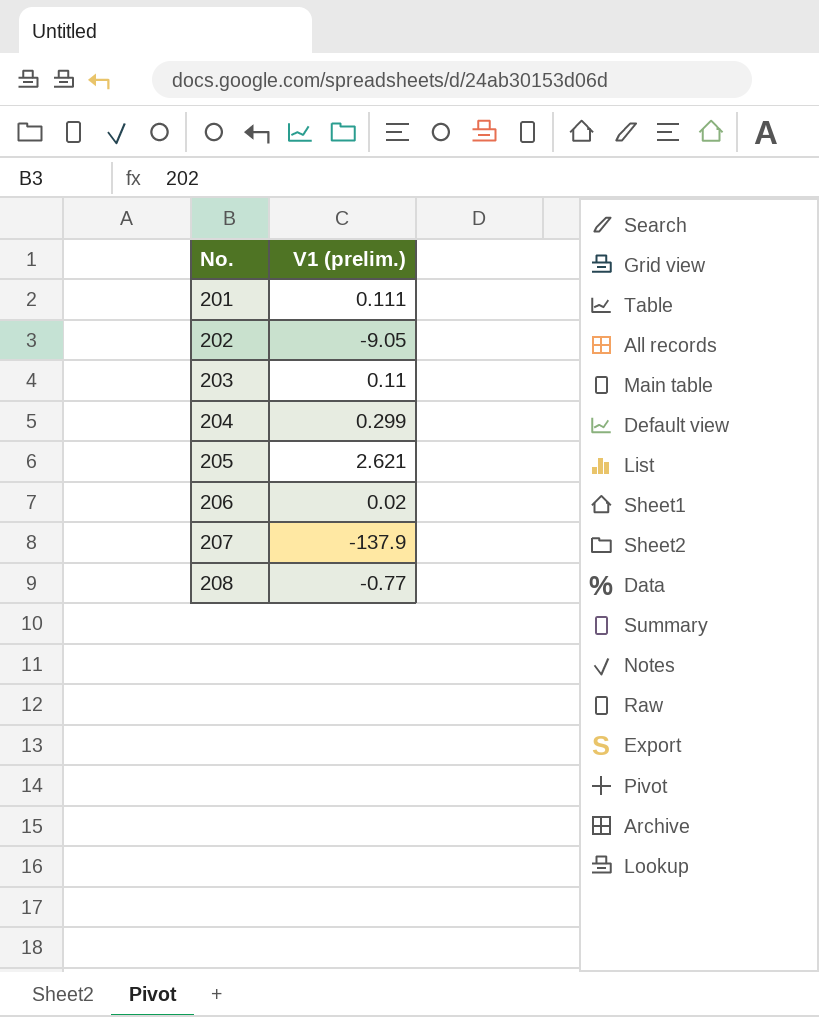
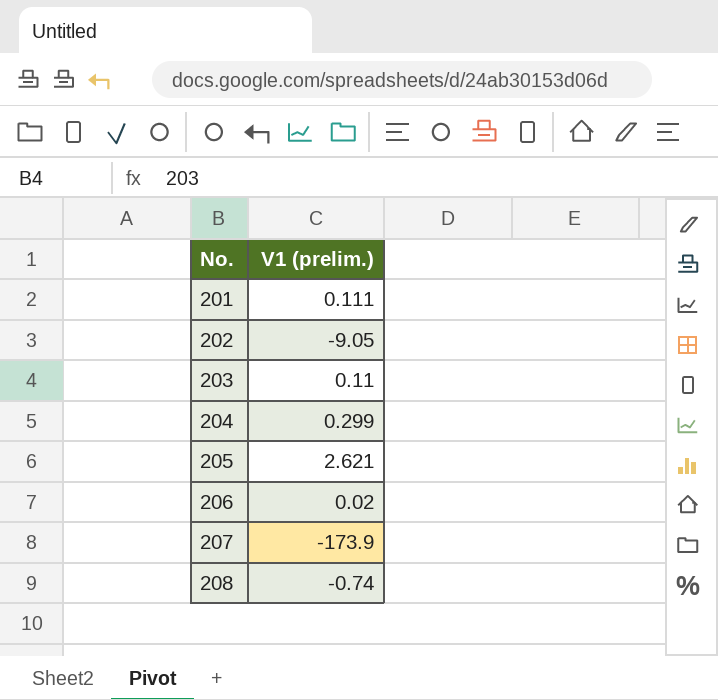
207 | V1 (prelim.): -137.9 -> -173.9
208 | V1 (prelim.): -0.77 -> -0.74

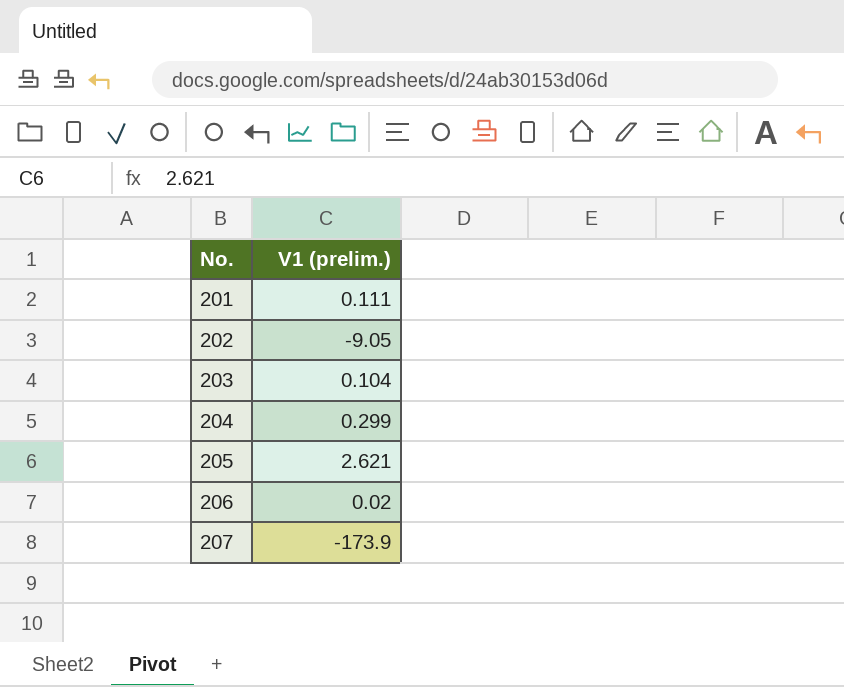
row 208: -0.74 -> none
203 | V1 (prelim.): 0.11 -> 0.104

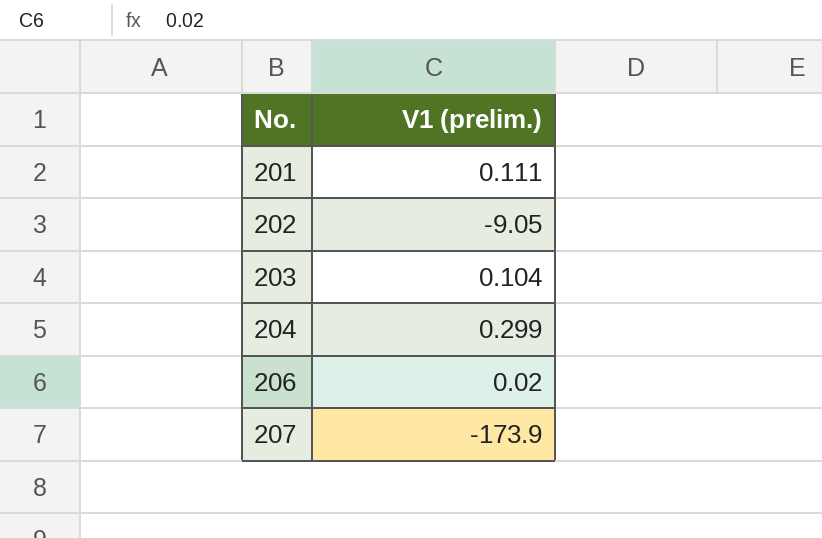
row 205: 2.621 -> none

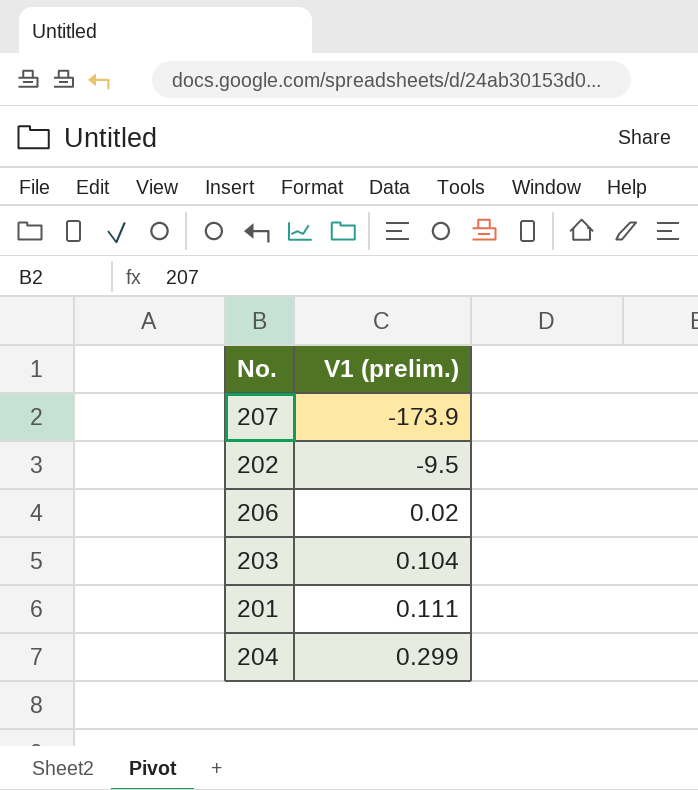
row order: No. ascending -> V1 (prelim.) ascending
202 | V1 (prelim.): -9.05 -> -9.5

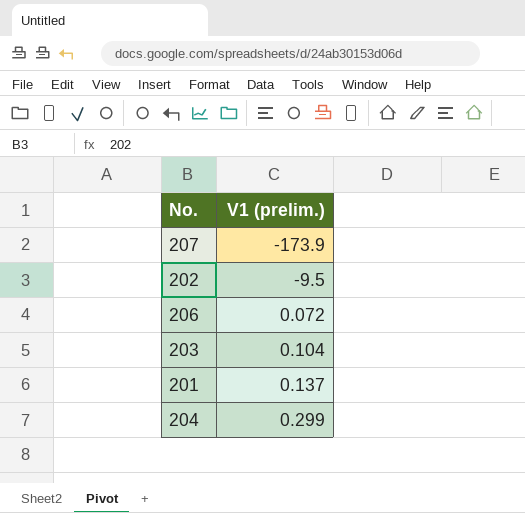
206 | V1 (prelim.): 0.02 -> 0.072
201 | V1 (prelim.): 0.111 -> 0.137

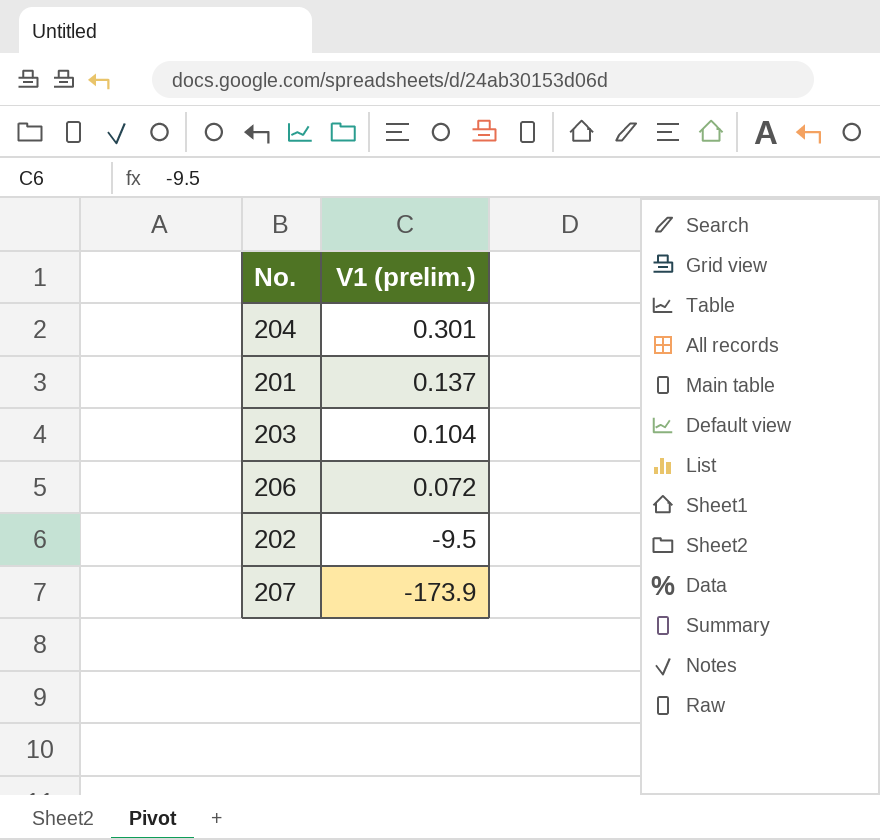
row order: V1 (prelim.) ascending -> V1 (prelim.) descending
204 | V1 (prelim.): 0.299 -> 0.301

